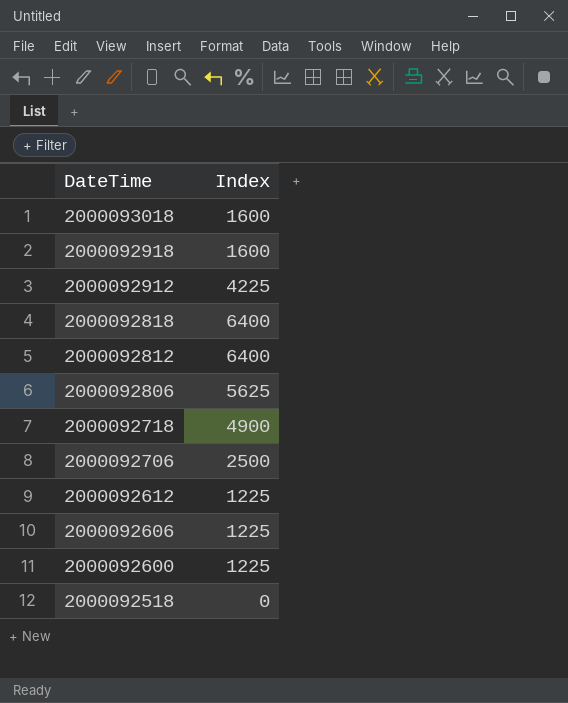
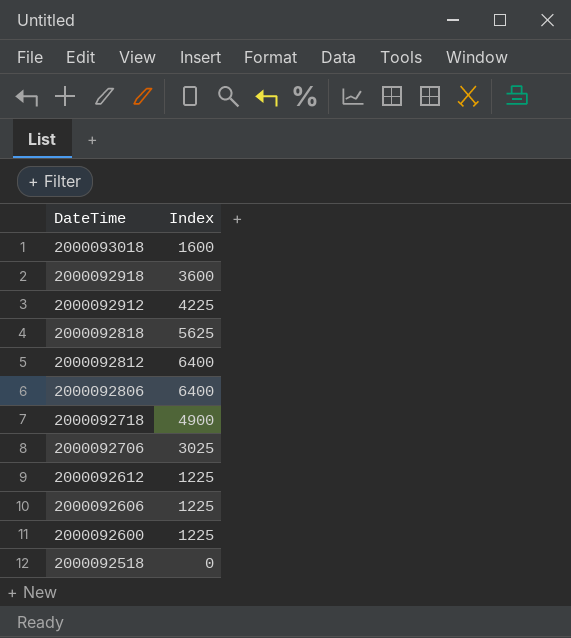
2000092918 | Index: 1600 -> 3600
2000092818 | Index: 6400 -> 5625
2000092806 | Index: 5625 -> 6400
2000092706 | Index: 2500 -> 3025

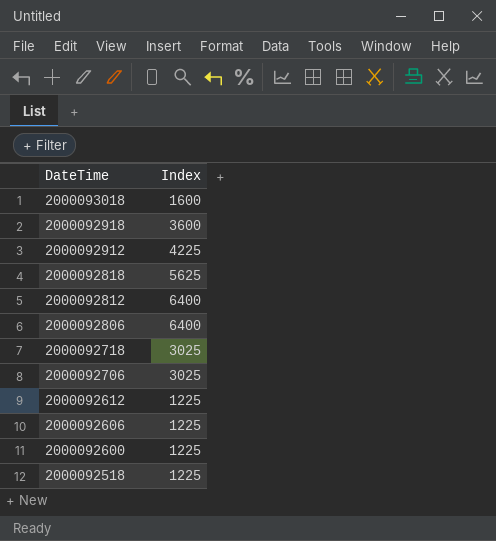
2000092718 | Index: 4900 -> 3025
2000092518 | Index: 0 -> 1225

